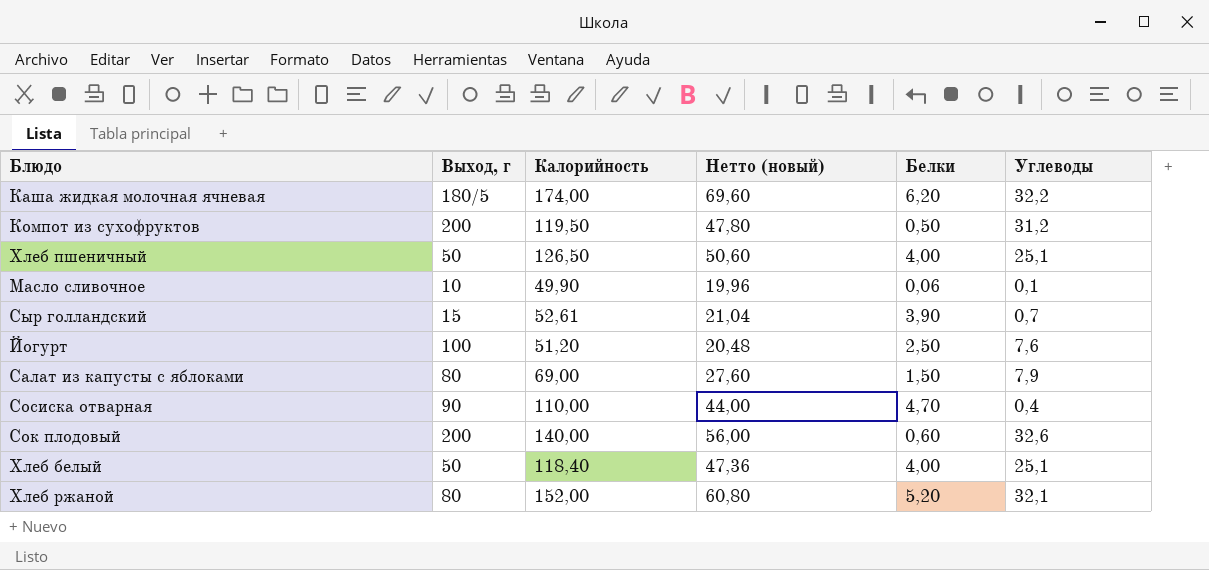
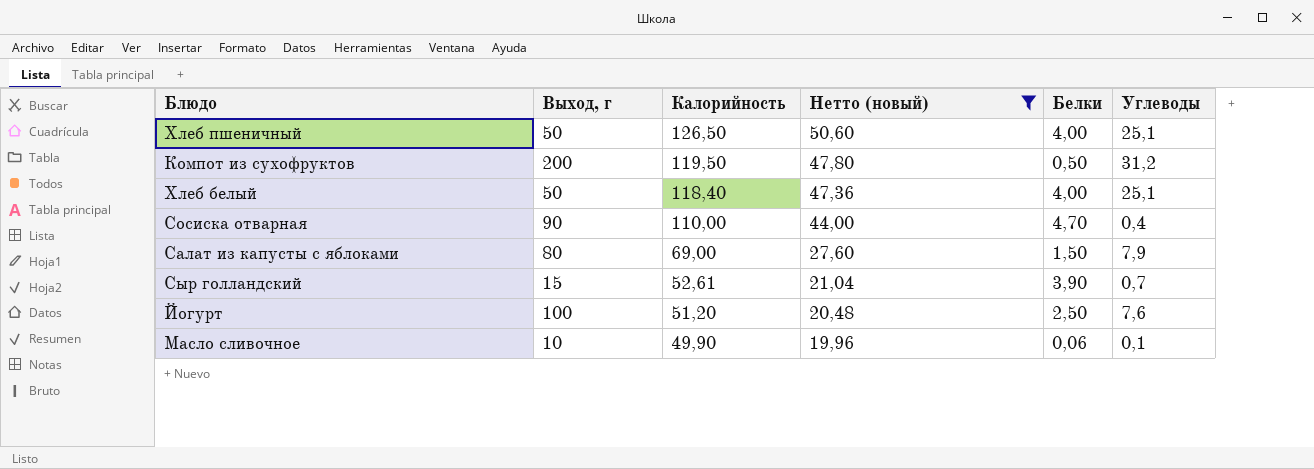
filter: none -> Нетто (новый) <= 50,60
row order: none -> Калорийность descending

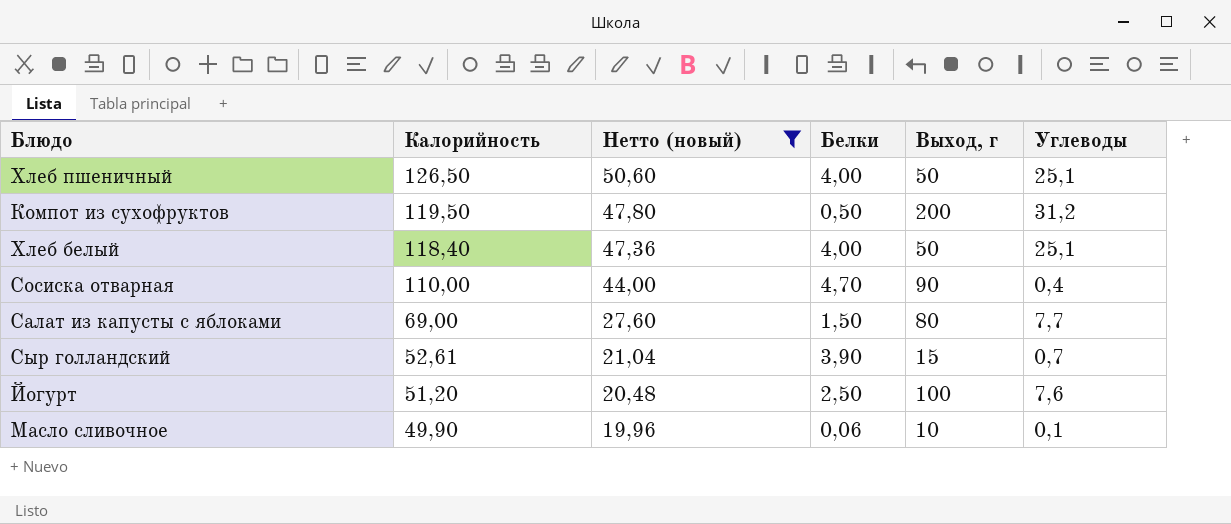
column Выход, г | position: 2 -> 5
Салат из капусты с яблоками | Углеводы: 7,9 -> 7,7

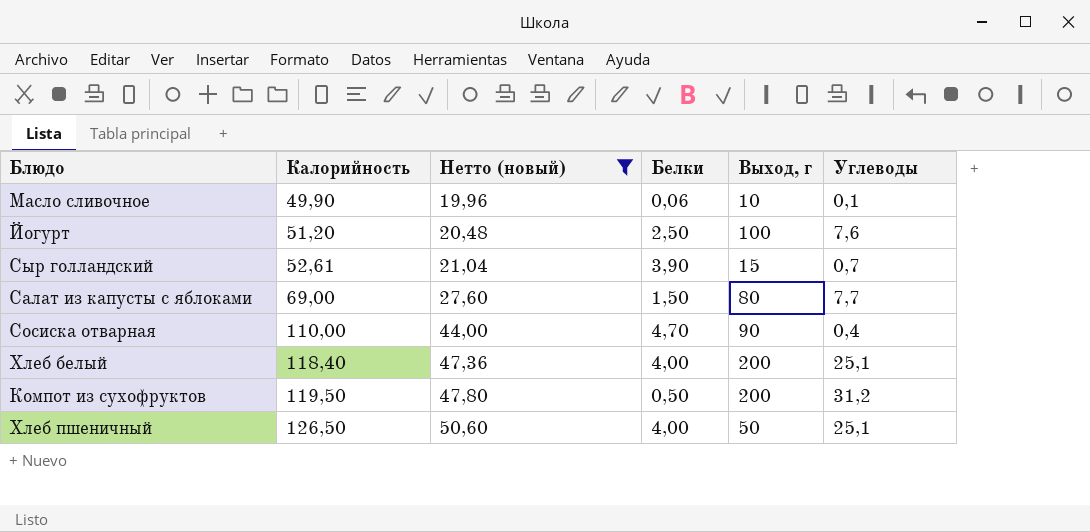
row order: Калорийность descending -> Калорийность ascending
Хлеб белый | Выход, г: 50 -> 200

